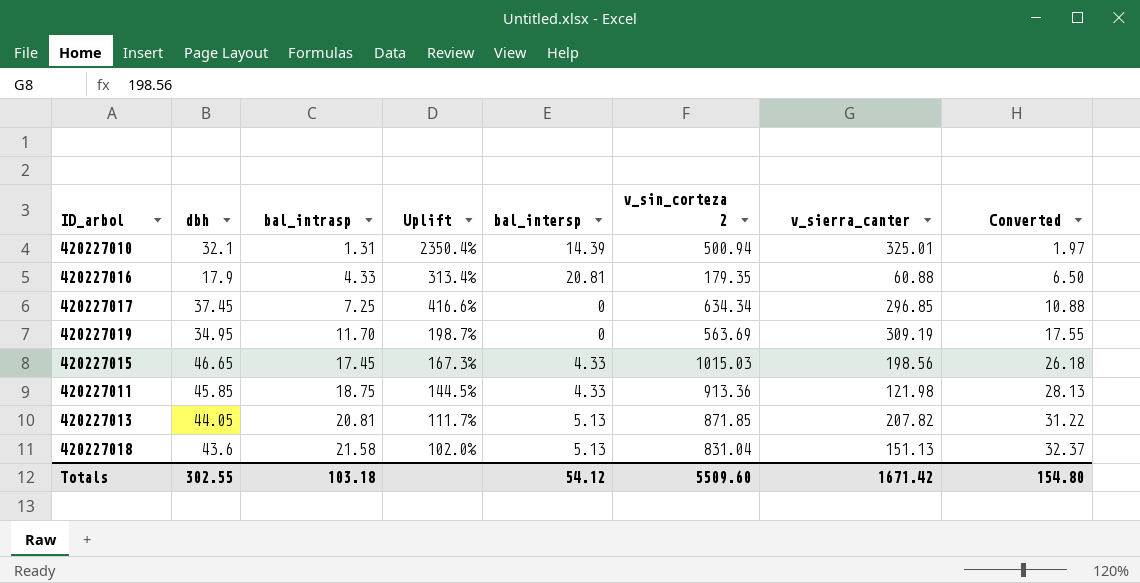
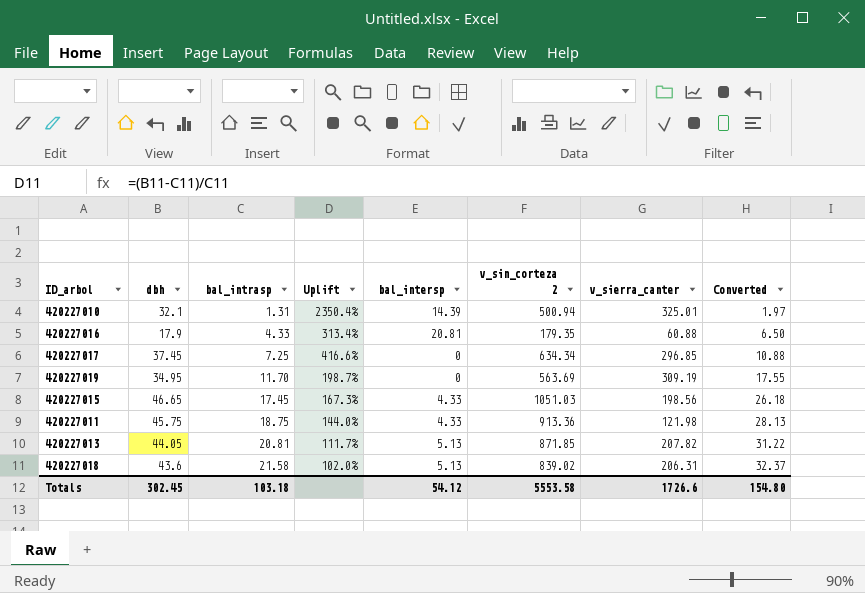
420227015 | v_sin_corteza 2: 1015.03 -> 1051.03
420227011 | dbh: 45.85 -> 45.75
420227011 | Uplift: 144.5% -> 144.0%
420227018 | v_sin_corteza 2: 831.04 -> 839.02
420227018 | v_sierra_canter: 151.13 -> 206.31
Totals | dbh: 302.55 -> 302.45
Totals | v_sin_corteza 2: 5509.60 -> 5553.58
Totals | v_sierra_canter: 1671.42 -> 1726.6

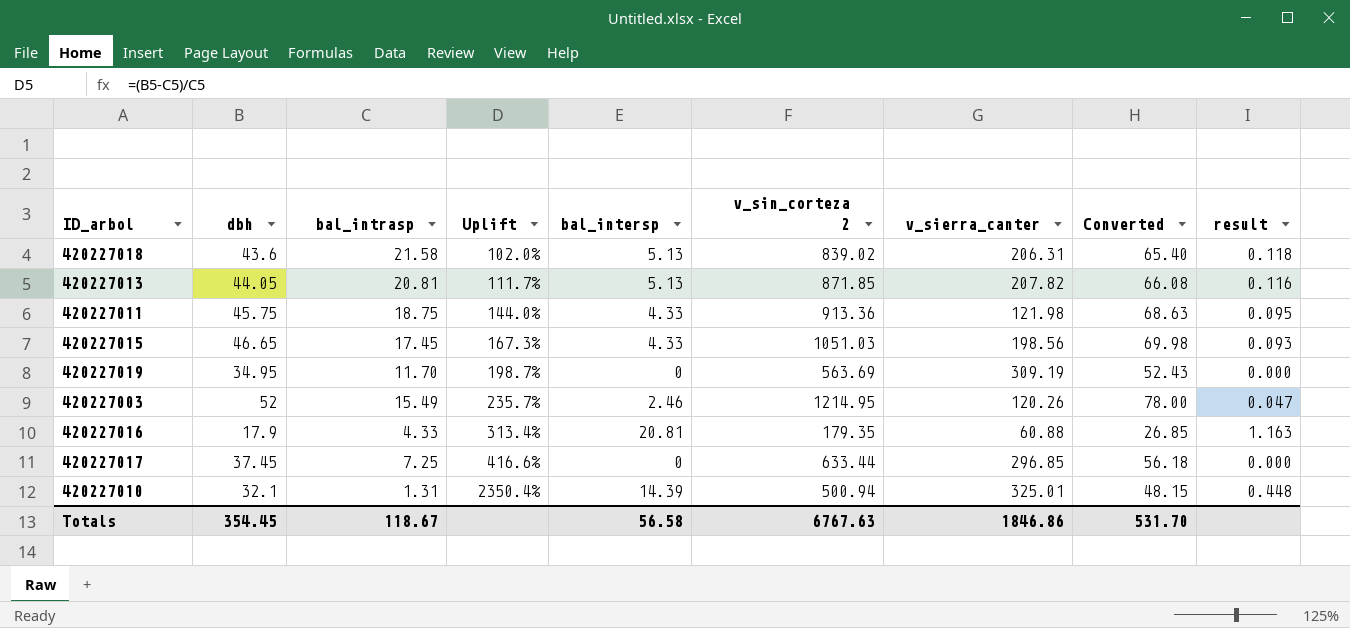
row order: bal_intrasp ascending -> Uplift ascending
column Converted | formula: [bal_intrasp] * 1.5 -> [dbh] * 1.5
column result | formula: none -> [bal_intersp] / [dbh]
row 420227003: none -> 52 | 15.49 | 235.7% | 2.46 | 1214.95 | 120.26 | 78.00 | 0.047
420227017 | v_sin_corteza 2: 634.34 -> 633.44
Totals | dbh: 302.45 -> 354.45
Totals | bal_intrasp: 103.18 -> 118.67
Totals | bal_intersp: 54.12 -> 56.58
Totals | v_sin_corteza 2: 5553.58 -> 6767.63
Totals | v_sierra_canter: 1726.6 -> 1846.86
Totals | Converted: 154.80 -> 531.70

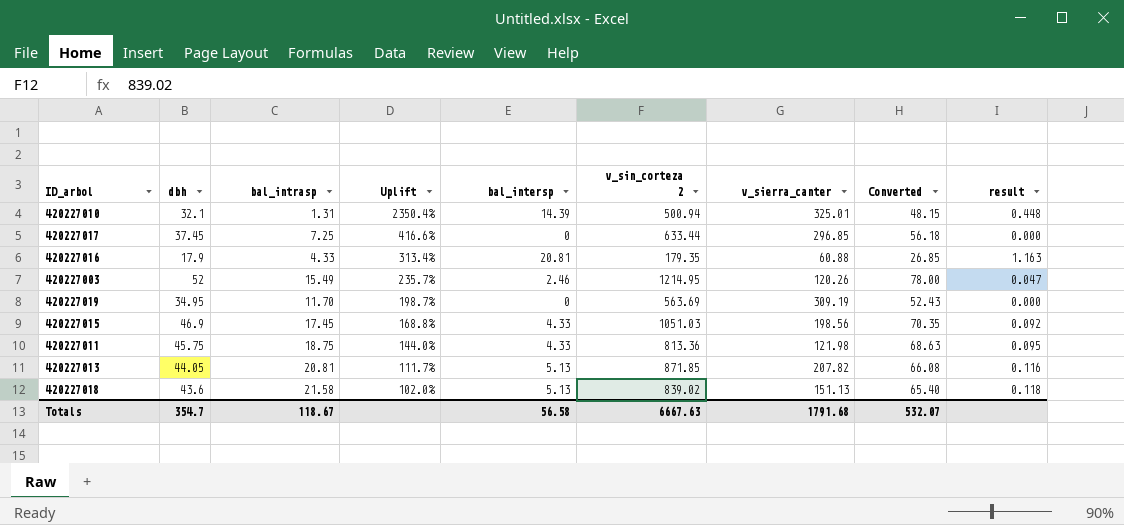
row order: Uplift ascending -> Uplift descending
420227015 | dbh: 46.65 -> 46.9
420227015 | Uplift: 167.3% -> 168.8%
420227015 | Converted: 69.98 -> 70.35
420227015 | result: 0.093 -> 0.092
420227011 | v_sin_corteza 2: 913.36 -> 813.36
420227018 | v_sierra_canter: 206.31 -> 151.13
Totals | dbh: 354.45 -> 354.7
Totals | v_sin_corteza 2: 6767.63 -> 6667.63
Totals | v_sierra_canter: 1846.86 -> 1791.68
Totals | Converted: 531.70 -> 532.07

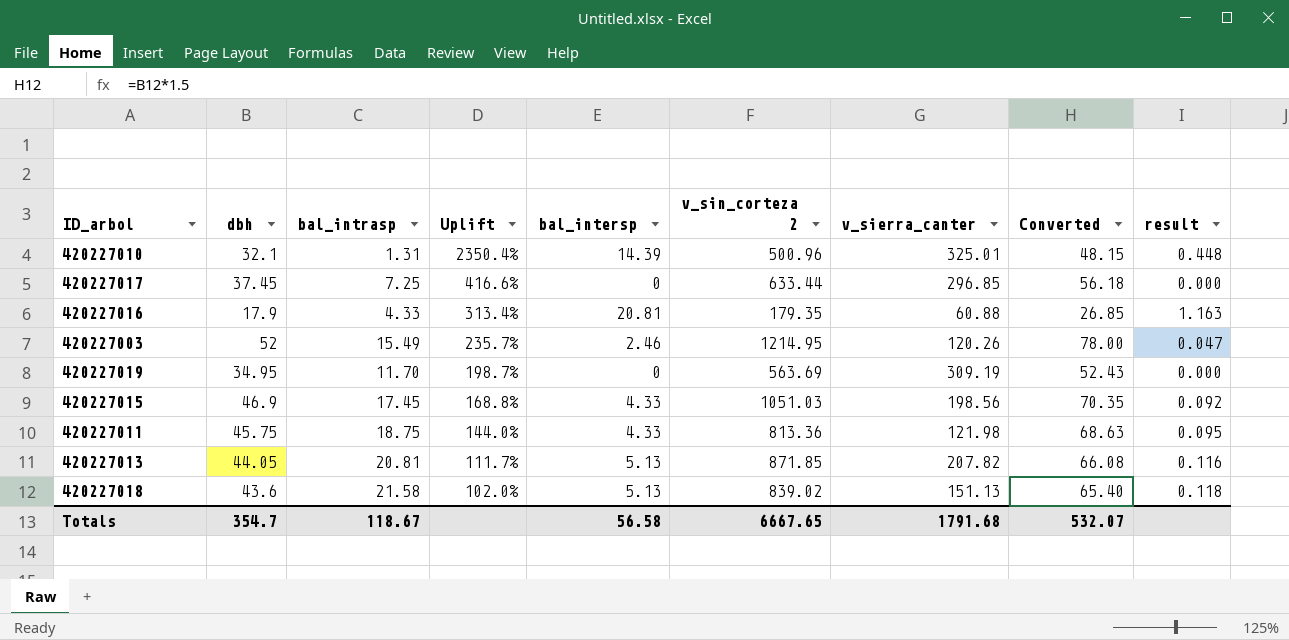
420227010 | v_sin_corteza 2: 500.94 -> 500.96
Totals | v_sin_corteza 2: 6667.63 -> 6667.65

